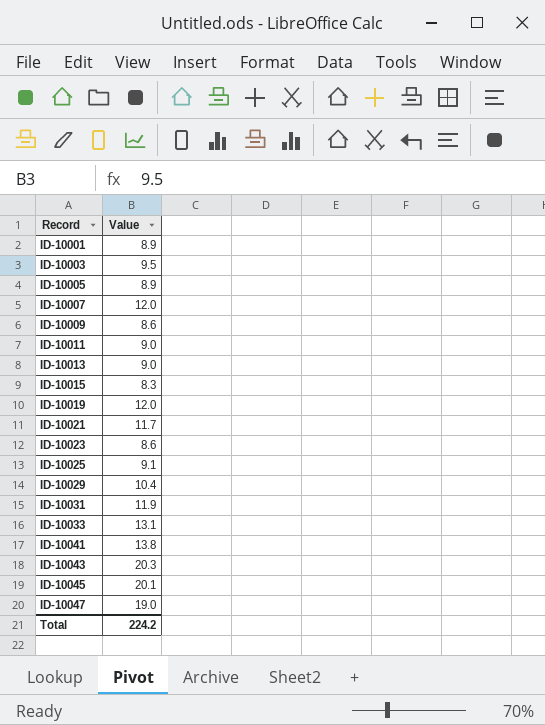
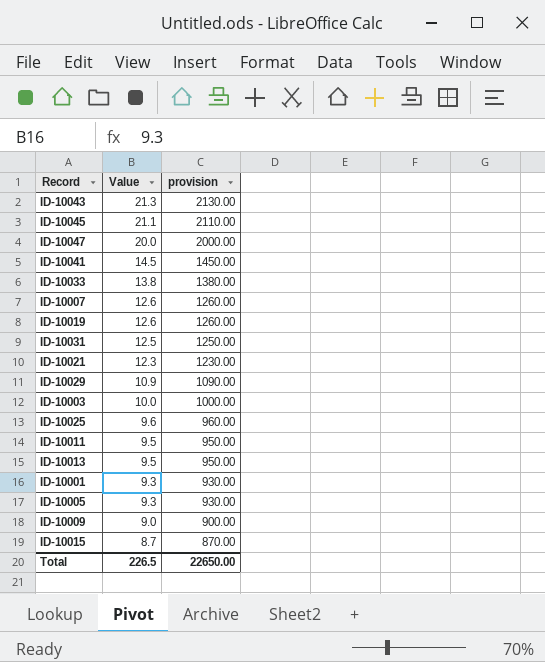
row order: Record ascending -> Value descending
column provision | formula: none -> [Value] * 100
row ID-10023: 8.6 -> none
ID-10043 | Value: 20.3 -> 21.3
ID-10045 | Value: 20.1 -> 21.1
ID-10047 | Value: 19.0 -> 20.0
ID-10041 | Value: 13.8 -> 14.5
ID-10033 | Value: 13.1 -> 13.8
ID-10007 | Value: 12.0 -> 12.6
ID-10019 | Value: 12.0 -> 12.6
ID-10031 | Value: 11.9 -> 12.5
ID-10021 | Value: 11.7 -> 12.3
ID-10029 | Value: 10.4 -> 10.9
ID-10003 | Value: 9.5 -> 10.0
ID-10025 | Value: 9.1 -> 9.6
ID-10011 | Value: 9.0 -> 9.5
ID-10013 | Value: 9.0 -> 9.5
ID-10001 | Value: 8.9 -> 9.3
ID-10005 | Value: 8.9 -> 9.3
ID-10009 | Value: 8.6 -> 9.0
ID-10015 | Value: 8.3 -> 8.7
Total | Value: 224.2 -> 226.5

